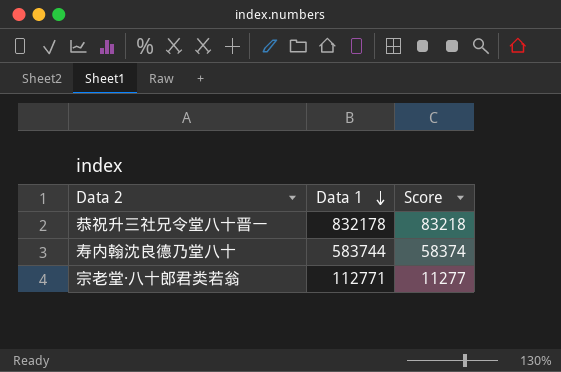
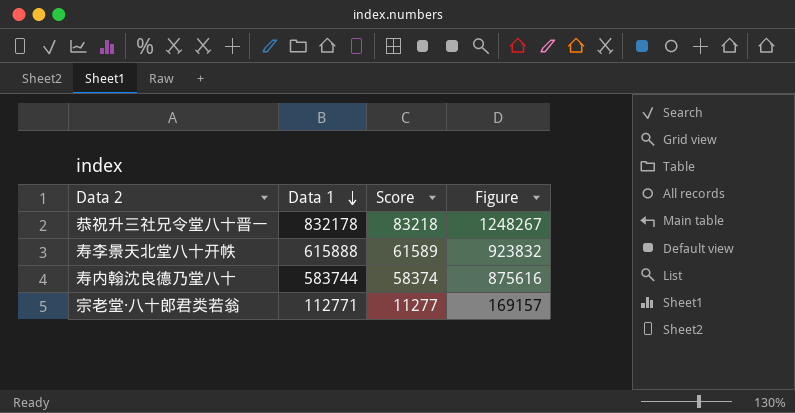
column Figure | formula: none -> [Data 1] * 1.5
row 寿李景天北堂八十开帙: none -> 615888 | 61589 | 923832

